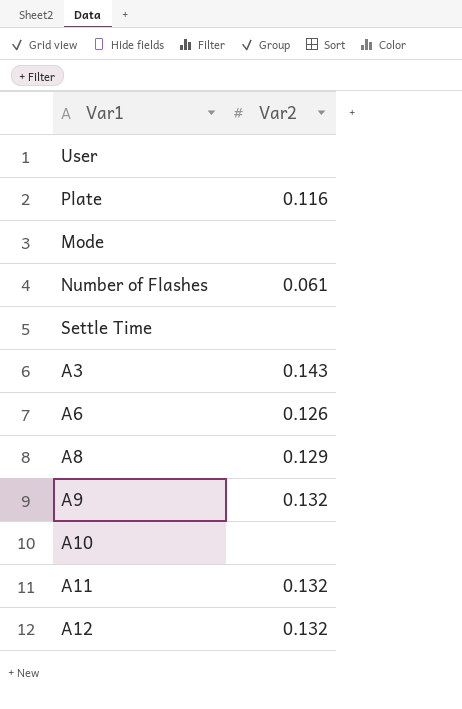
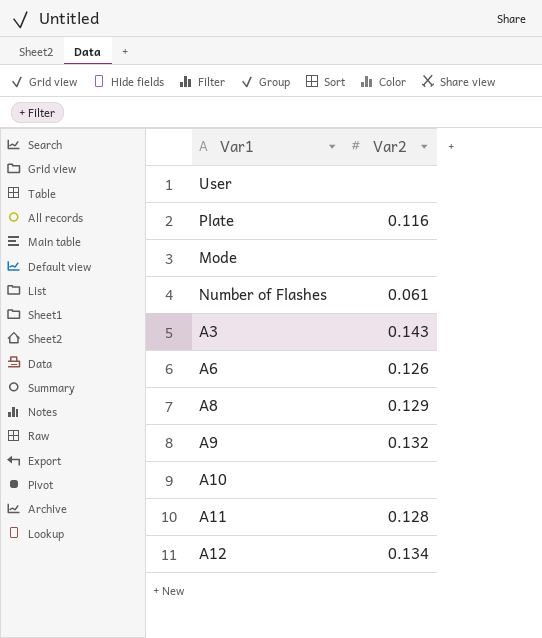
row Settle Time: none -> none
A11 | Var2: 0.132 -> 0.128
A12 | Var2: 0.132 -> 0.134

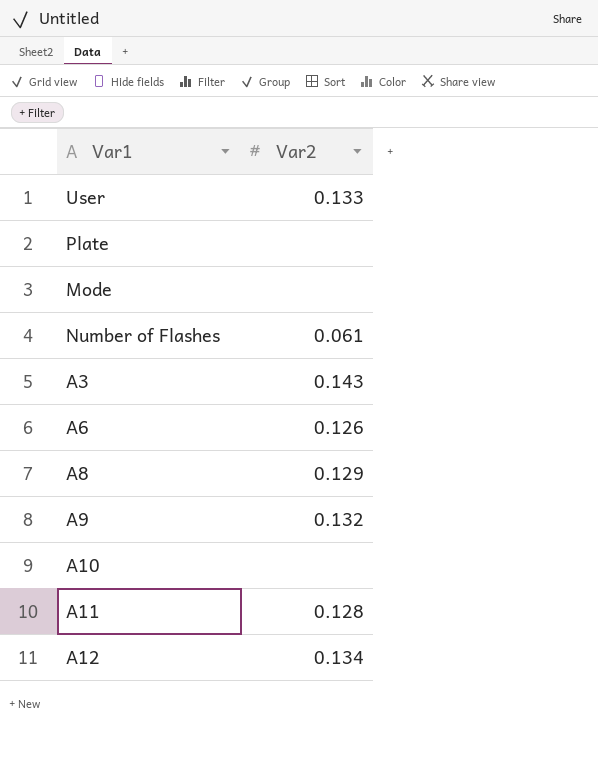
User | Var2: none -> 0.133
Plate | Var2: 0.116 -> none

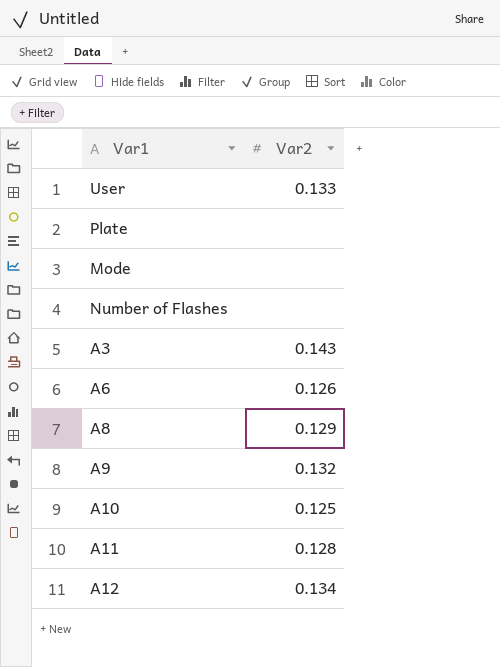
Number of Flashes | Var2: 0.061 -> none
A10 | Var2: none -> 0.125

